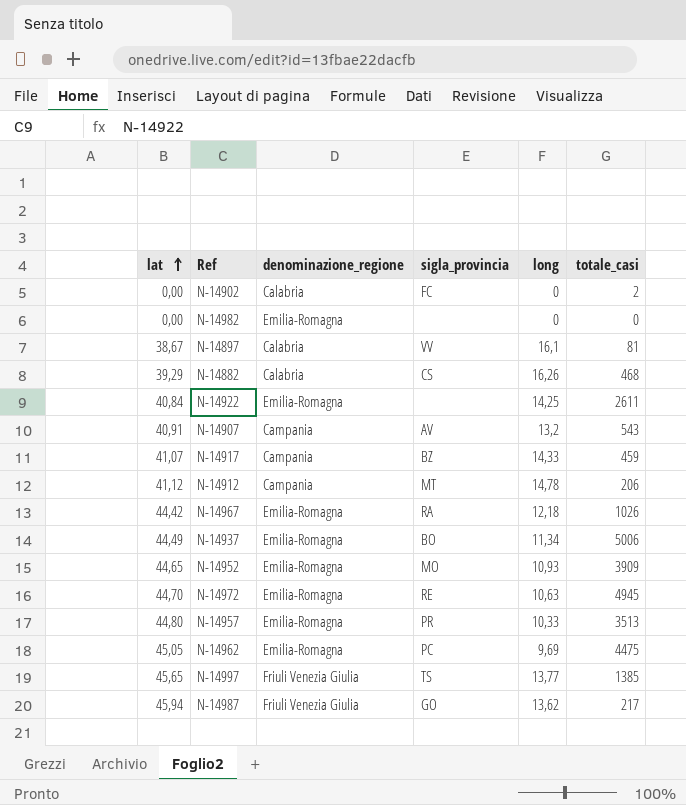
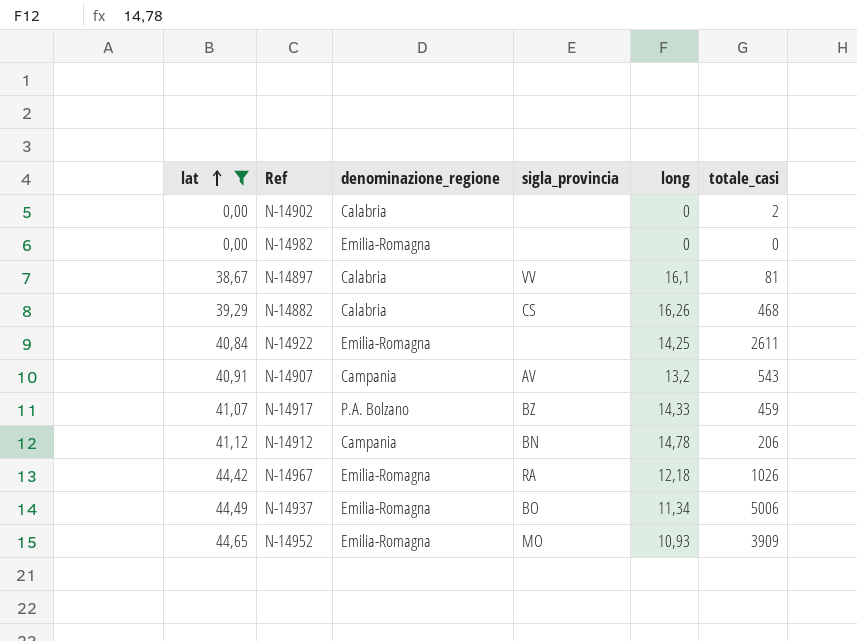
filter: none -> lat <= 44,65
N-14902 | sigla_provincia: FC -> none
N-14917 | denominazione_regione: Campania -> P.A. Bolzano
N-14912 | sigla_provincia: MT -> BN

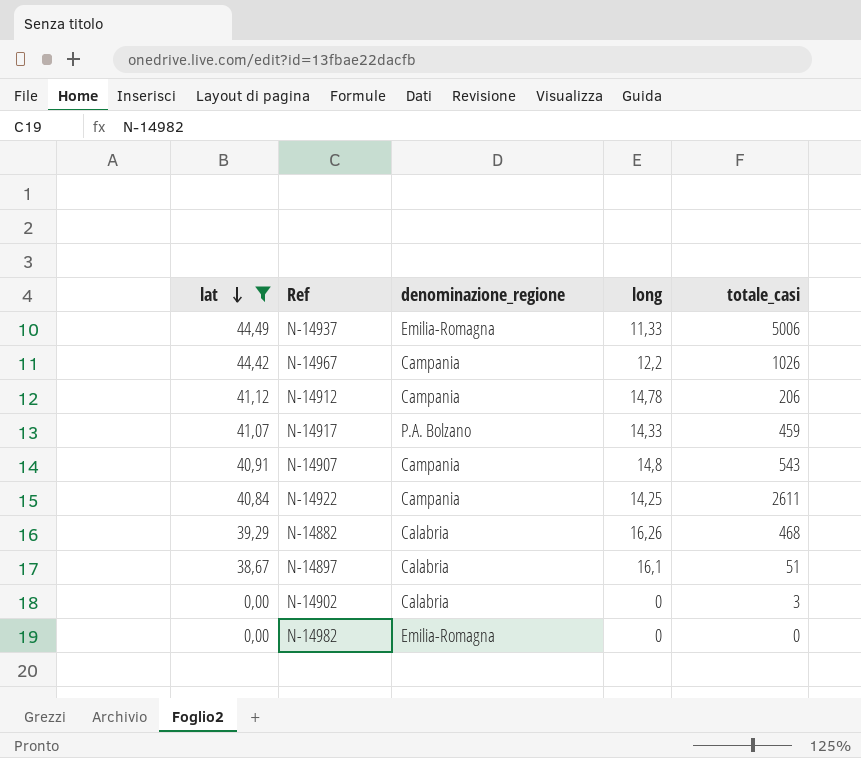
row order: lat ascending -> lat descending
column sigla_provincia | position: 4 -> none
row N-14952: 44,65 | Emilia-Romagna | MO | 10,93 | 3909 -> none
N-14937 | long: 11,34 -> 11,33
N-14967 | denominazione_regione: Emilia-Romagna -> Campania
N-14967 | long: 12,18 -> 12,2
N-14907 | long: 13,2 -> 14,8
N-14922 | denominazione_regione: Emilia-Romagna -> Campania
N-14897 | totale_casi: 81 -> 51
N-14902 | totale_casi: 2 -> 3

